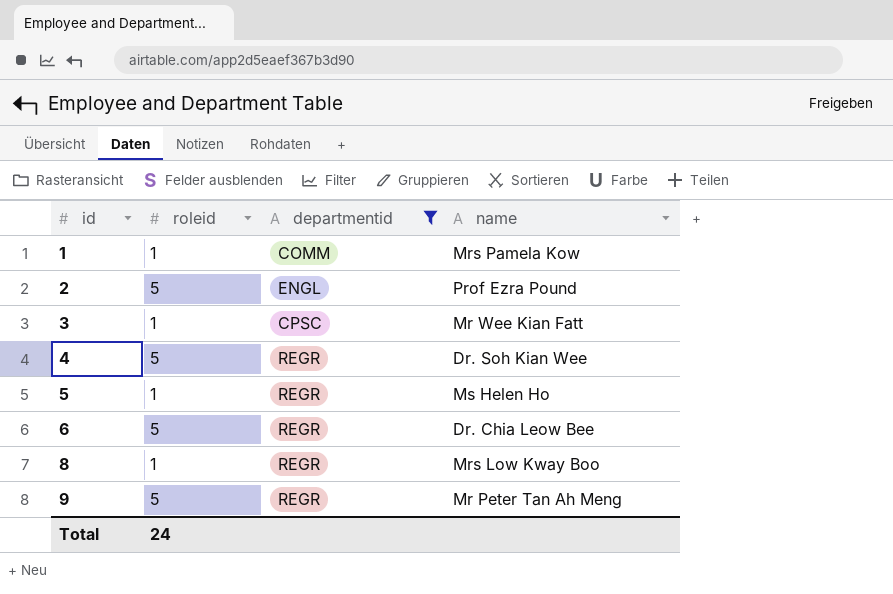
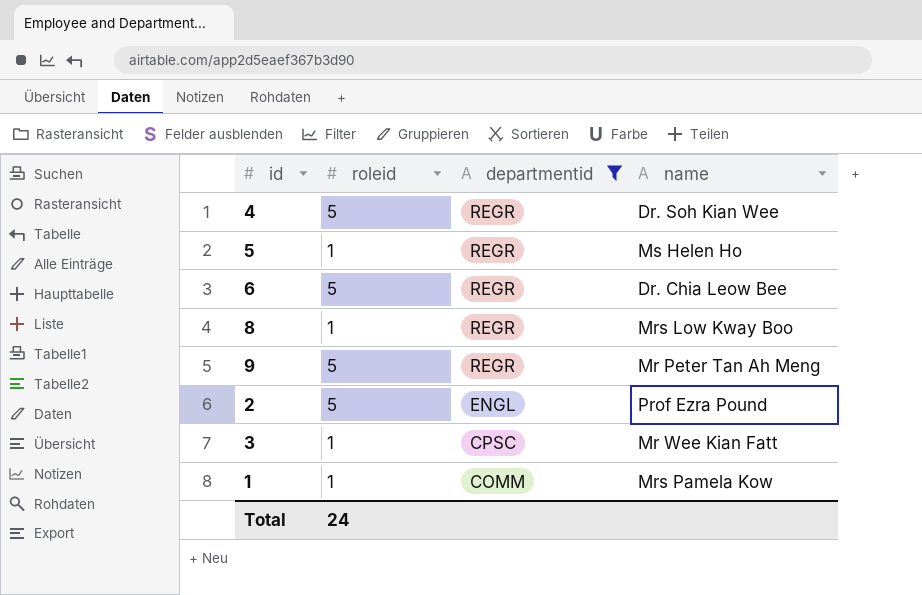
row order: id ascending -> departmentid descending

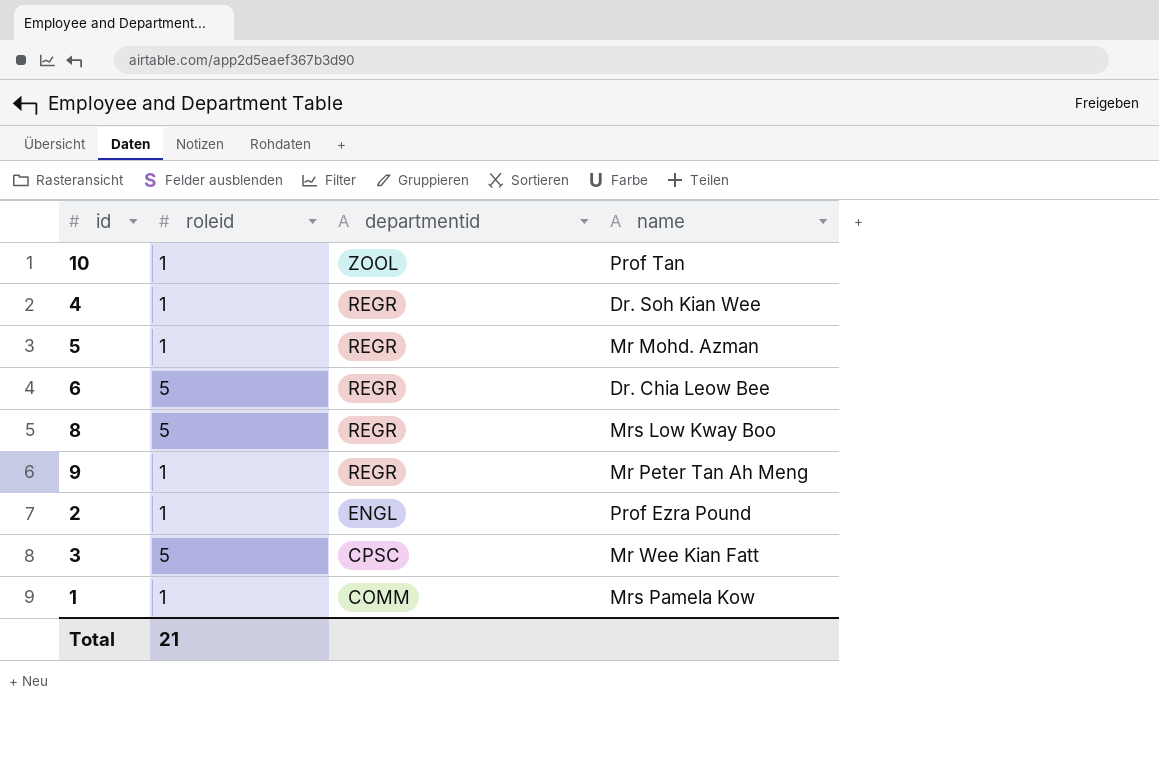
filter: departmentid != ZOOL -> none
4 | roleid: 5 -> 1
5 | name: Ms Helen Ho -> Mr Mohd. Azman
8 | roleid: 1 -> 5
9 | roleid: 5 -> 1
2 | roleid: 5 -> 1
3 | roleid: 1 -> 5
Total | roleid: 24 -> 21

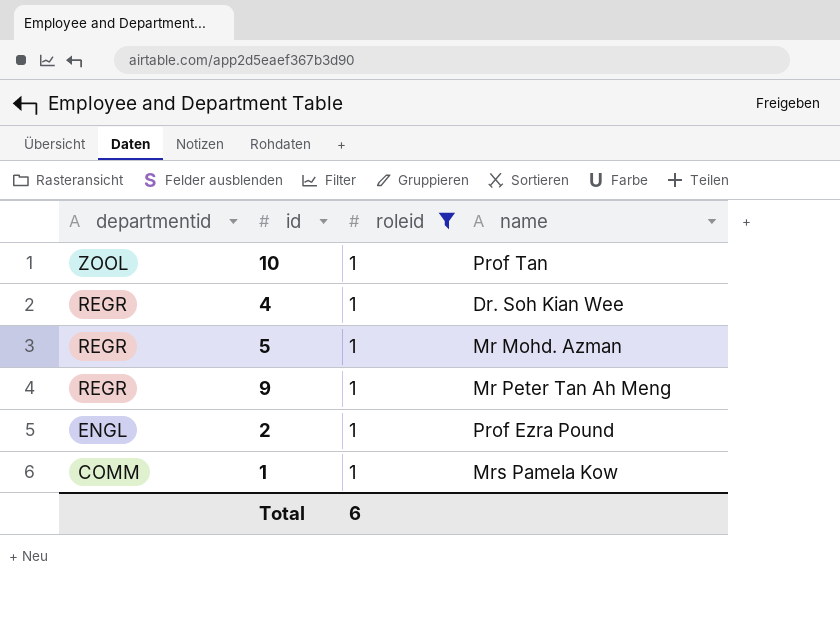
filter: none -> roleid = 1
column departmentid | position: 3 -> 1
Total | roleid: 21 -> 6

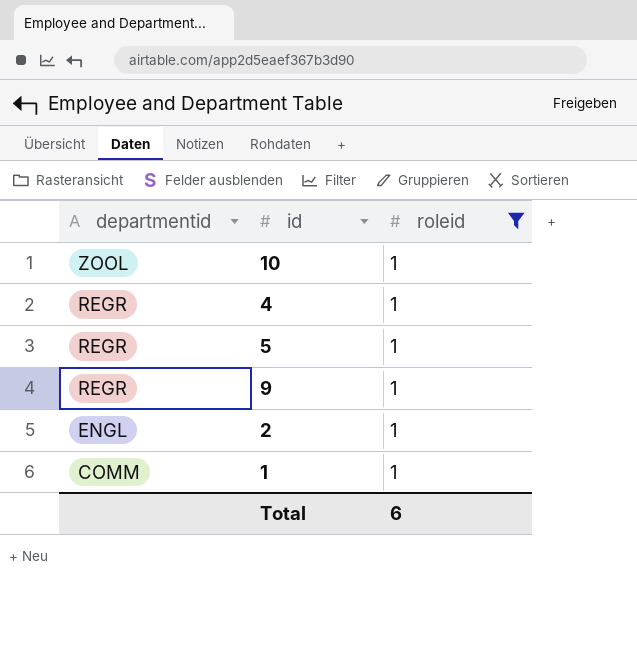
column name | position: 4 -> none

